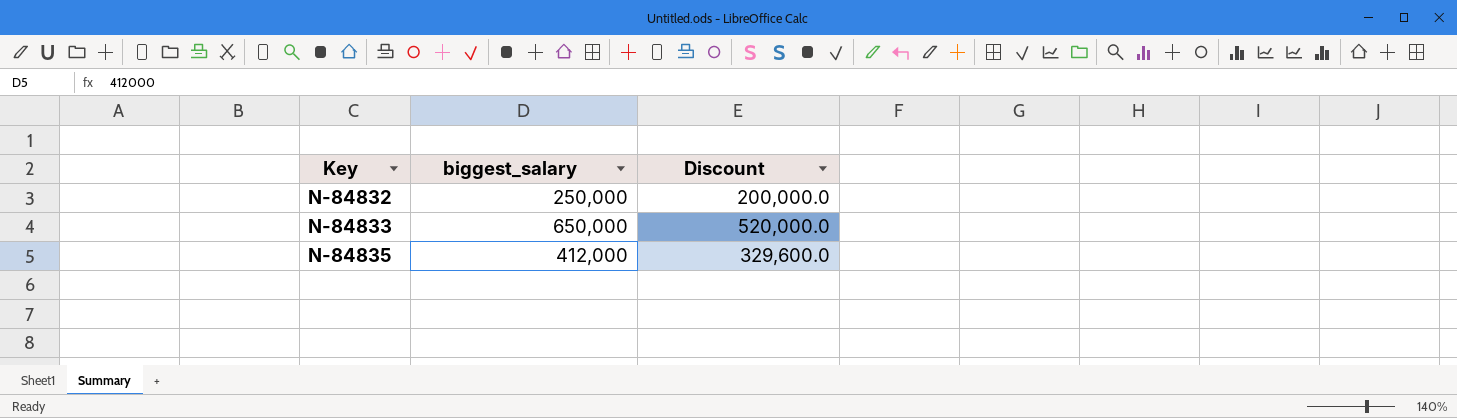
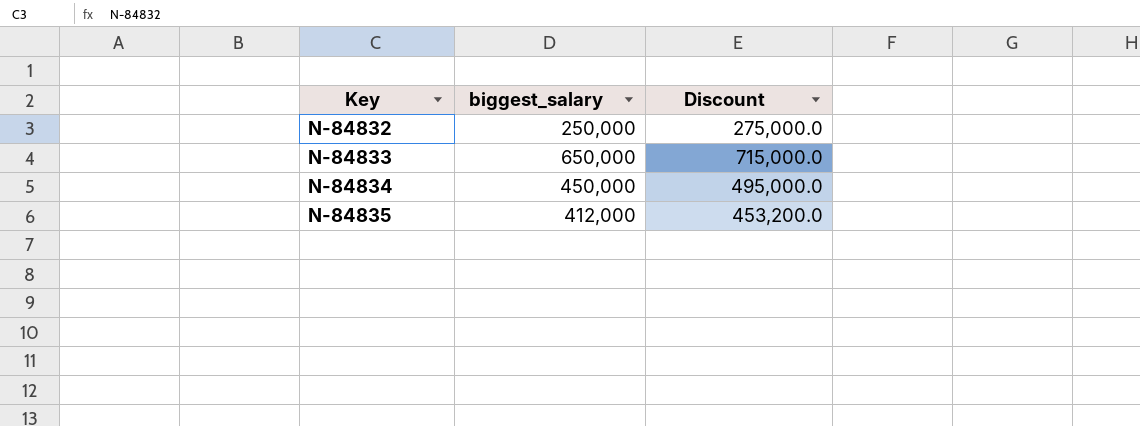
column Discount | formula: [biggest_salary] * 0.8 -> [biggest_salary] * 1.1
row N-84834: none -> 450,000 | 495,000.0

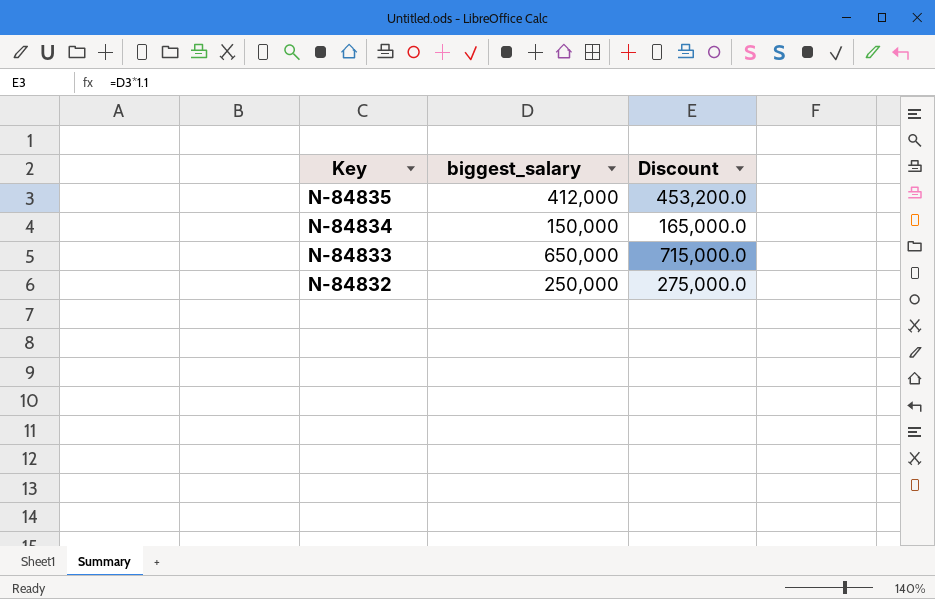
row order: Key ascending -> Key descending
N-84834 | biggest_salary: 450,000 -> 150,000
N-84834 | Discount: 495,000.0 -> 165,000.0

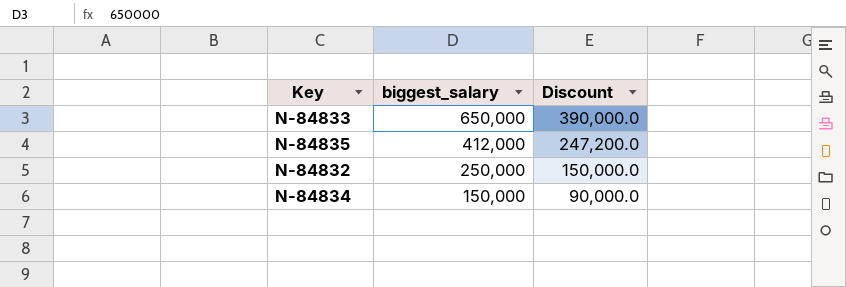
row order: Key descending -> biggest_salary descending
column Discount | formula: [biggest_salary] * 1.1 -> [biggest_salary] * 0.6

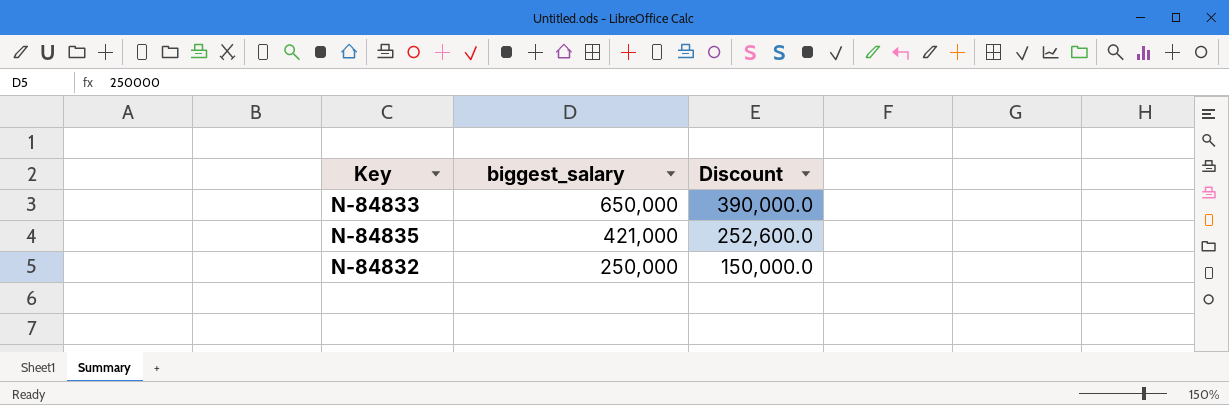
row N-84834: 150,000 | 90,000.0 -> none
N-84835 | biggest_salary: 412,000 -> 421,000
N-84835 | Discount: 247,200.0 -> 252,600.0

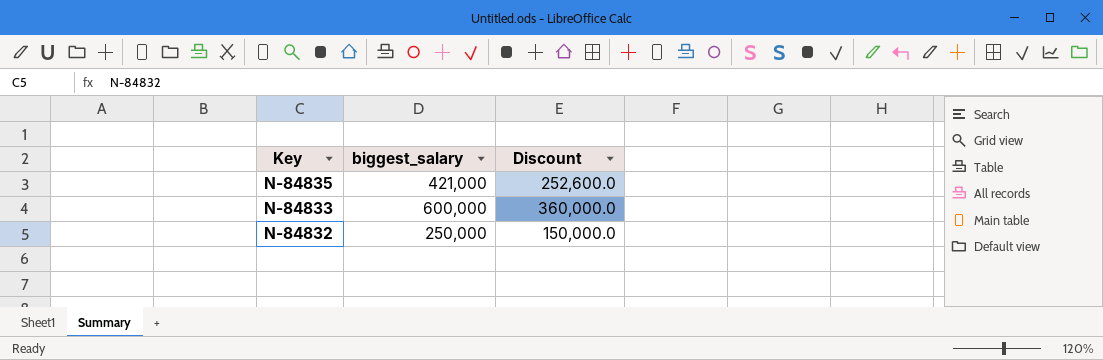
row order: biggest_salary descending -> Key descending
N-84833 | biggest_salary: 650,000 -> 600,000
N-84833 | Discount: 390,000.0 -> 360,000.0

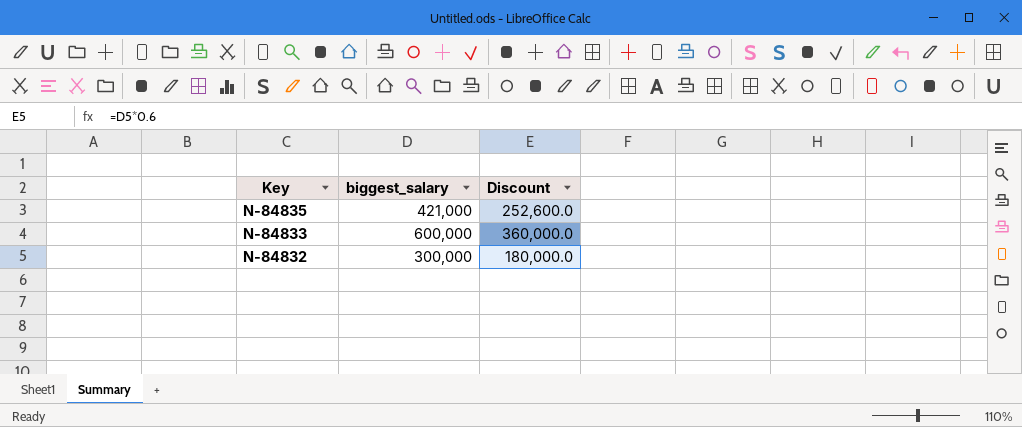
N-84832 | biggest_salary: 250,000 -> 300,000
N-84832 | Discount: 150,000.0 -> 180,000.0

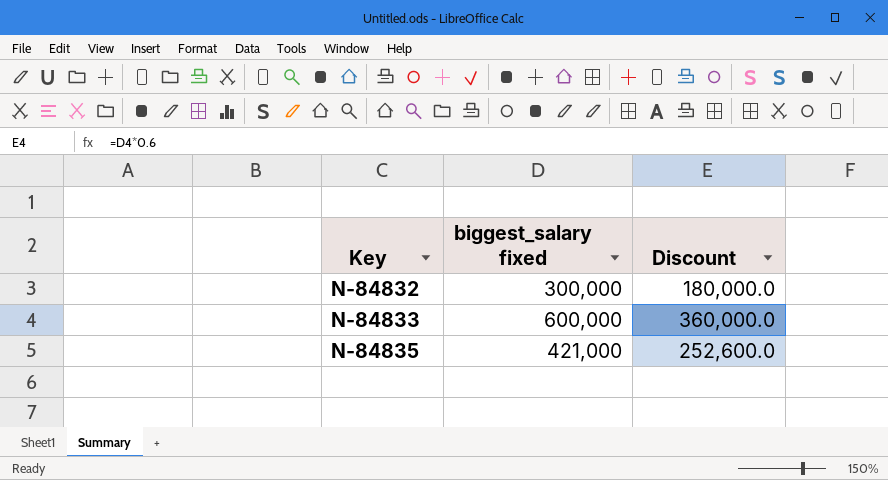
row order: Key descending -> Key ascending
column name: biggest_salary -> biggest_salary fixed

